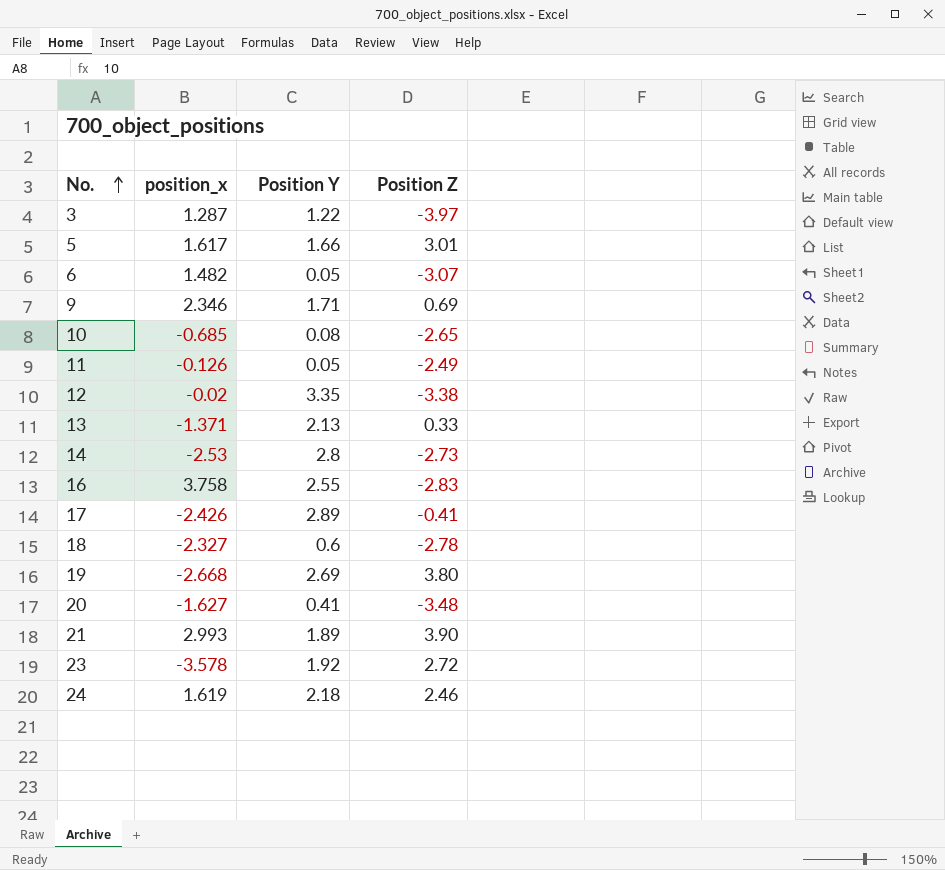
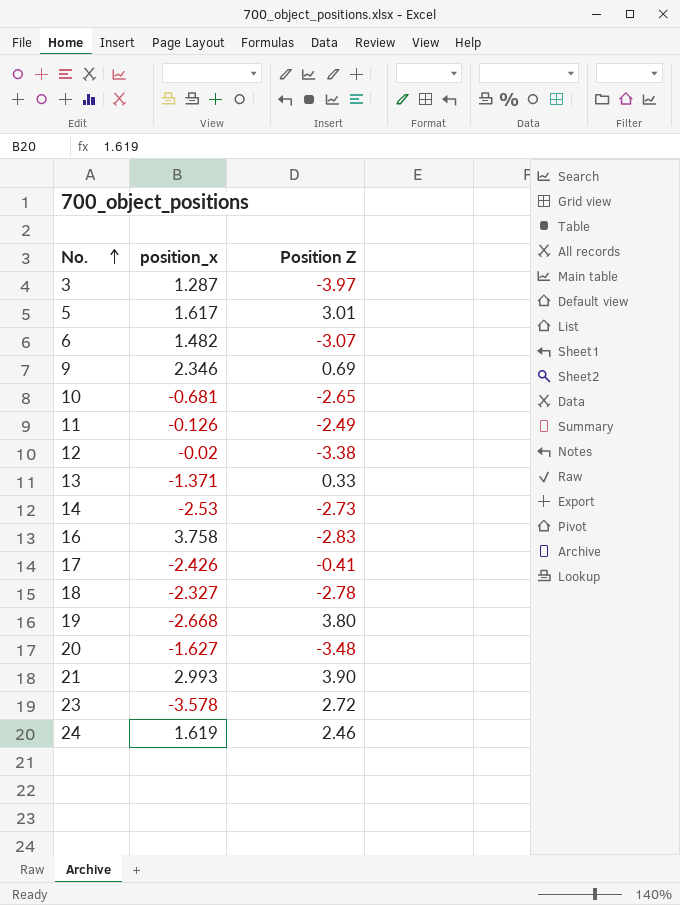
column Position Y | position: 3 -> none
10 | position_x: -0.685 -> -0.681

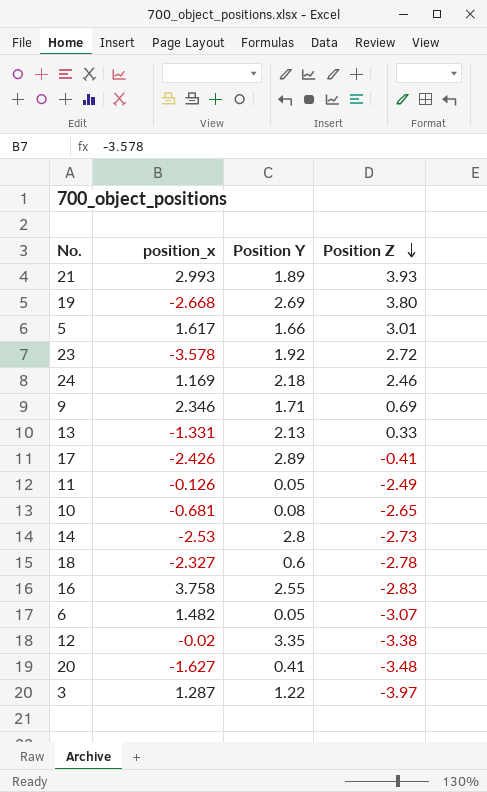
row order: No. ascending -> Position Z descending
column Position Y | position: none -> 3
21 | Position Z: 3.90 -> 3.93
24 | position_x: 1.619 -> 1.169
13 | position_x: -1.371 -> -1.331

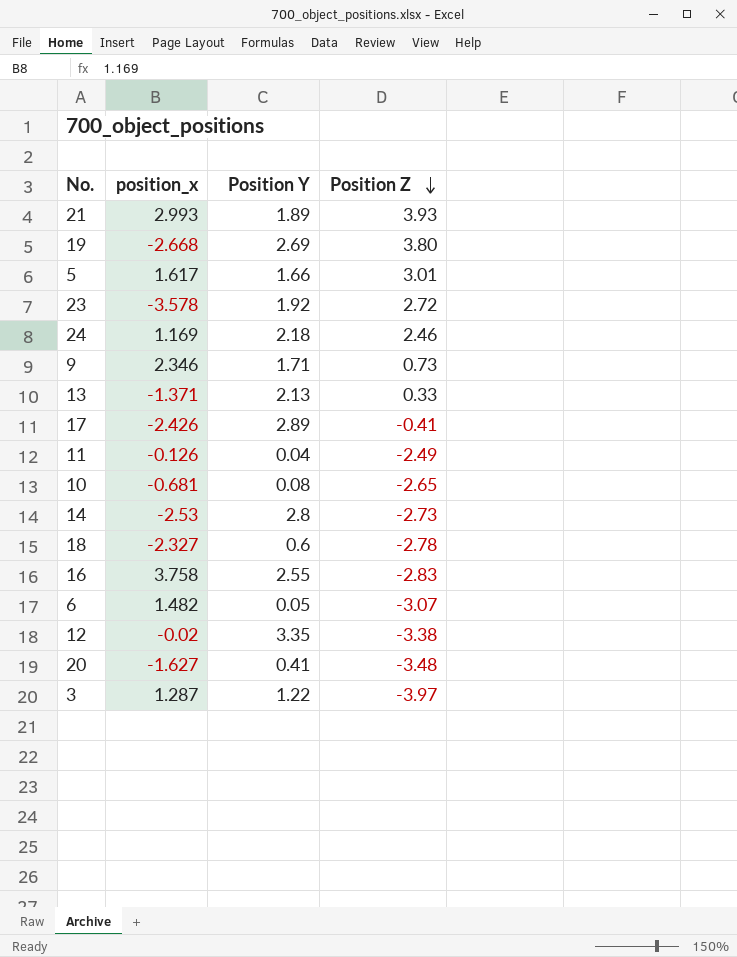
9 | Position Z: 0.69 -> 0.73
13 | position_x: -1.331 -> -1.371
11 | Position Y: 0.05 -> 0.04

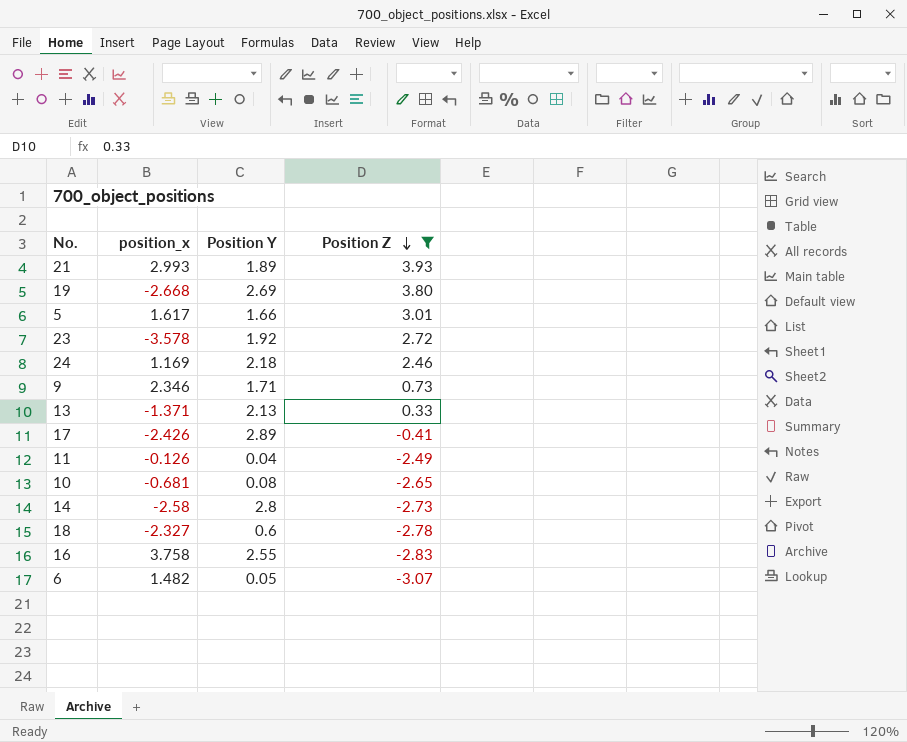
filter: none -> Position Z >= -3.07
14 | position_x: -2.53 -> -2.58

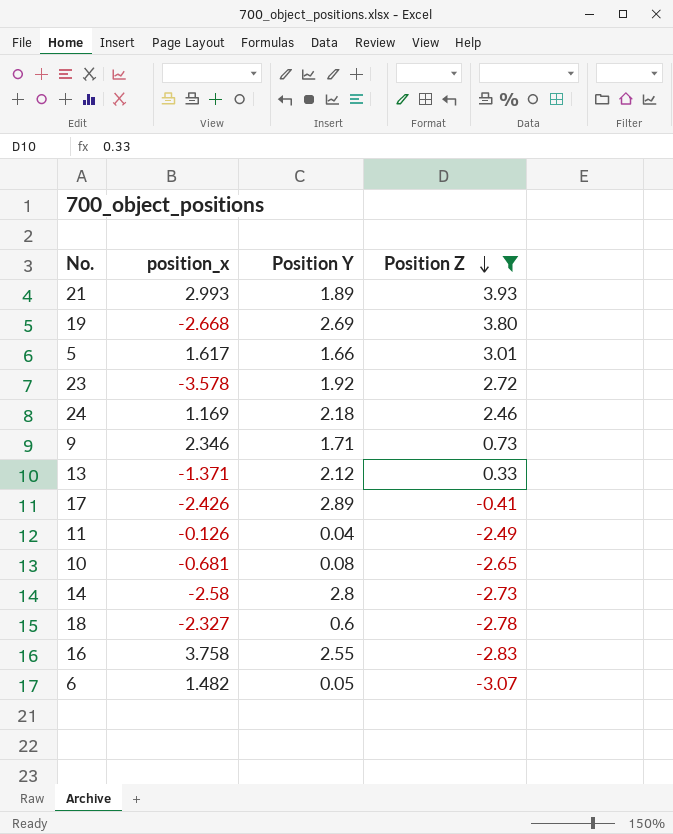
13 | Position Y: 2.13 -> 2.12

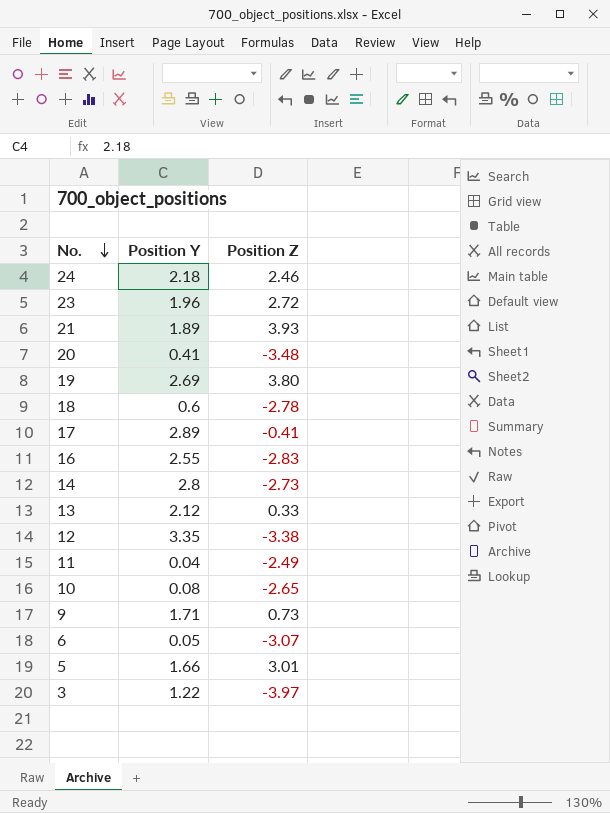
filter: Position Z >= -3.07 -> none
row order: Position Z descending -> No. descending
column position_x | position: 2 -> none
23 | Position Y: 1.92 -> 1.96

